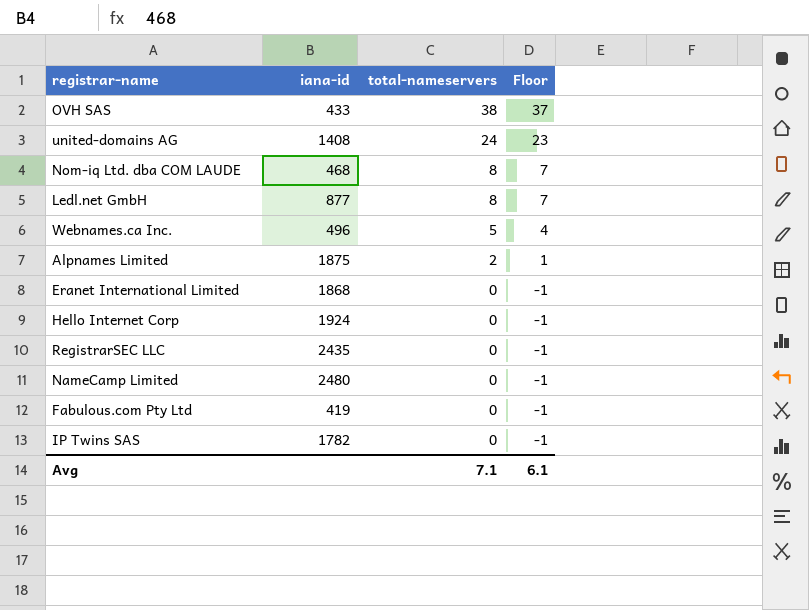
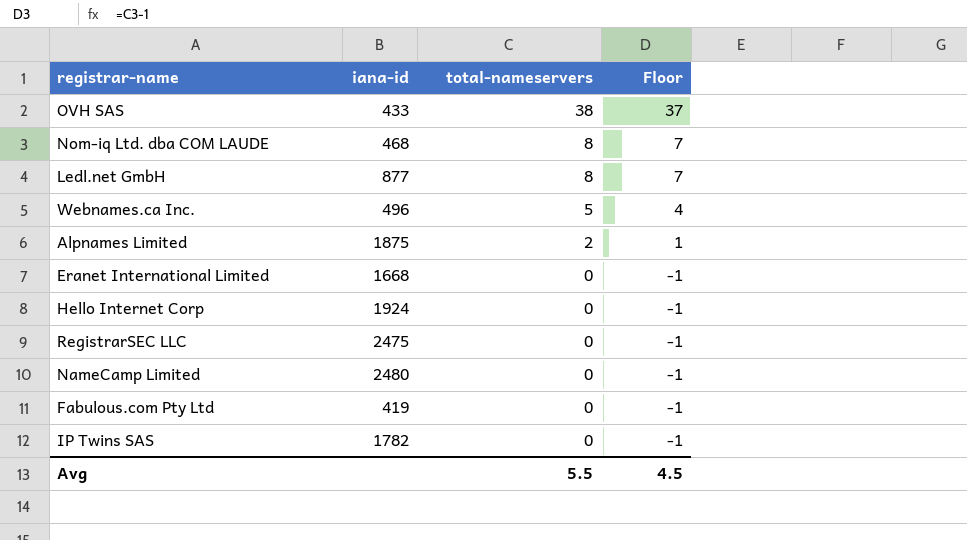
row united-domains AG: 1408 | 24 | 23 -> none
Eranet International Limited | iana-id: 1868 -> 1668
RegistrarSEC LLC | iana-id: 2435 -> 2475
Avg | total-nameservers: 7.1 -> 5.5
Avg | Floor: 6.1 -> 4.5

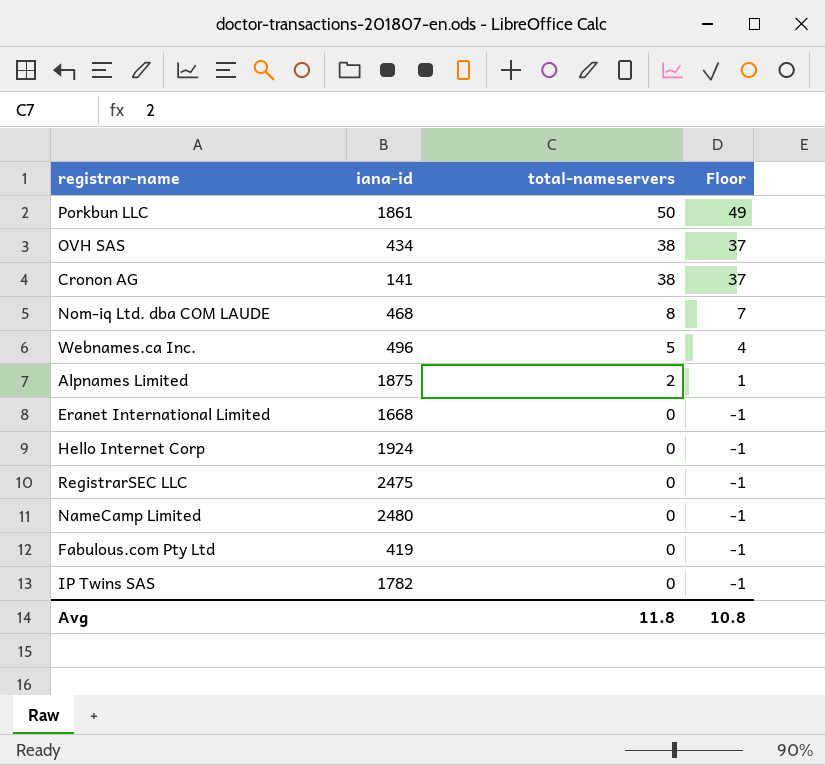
row Ledl.net GmbH: 877 | 8 | 7 -> none
row Porkbun LLC: none -> 1861 | 50 | 49
OVH SAS | iana-id: 433 -> 434
row Cronon AG: none -> 141 | 38 | 37
Avg | total-nameservers: 5.5 -> 11.8
Avg | Floor: 4.5 -> 10.8

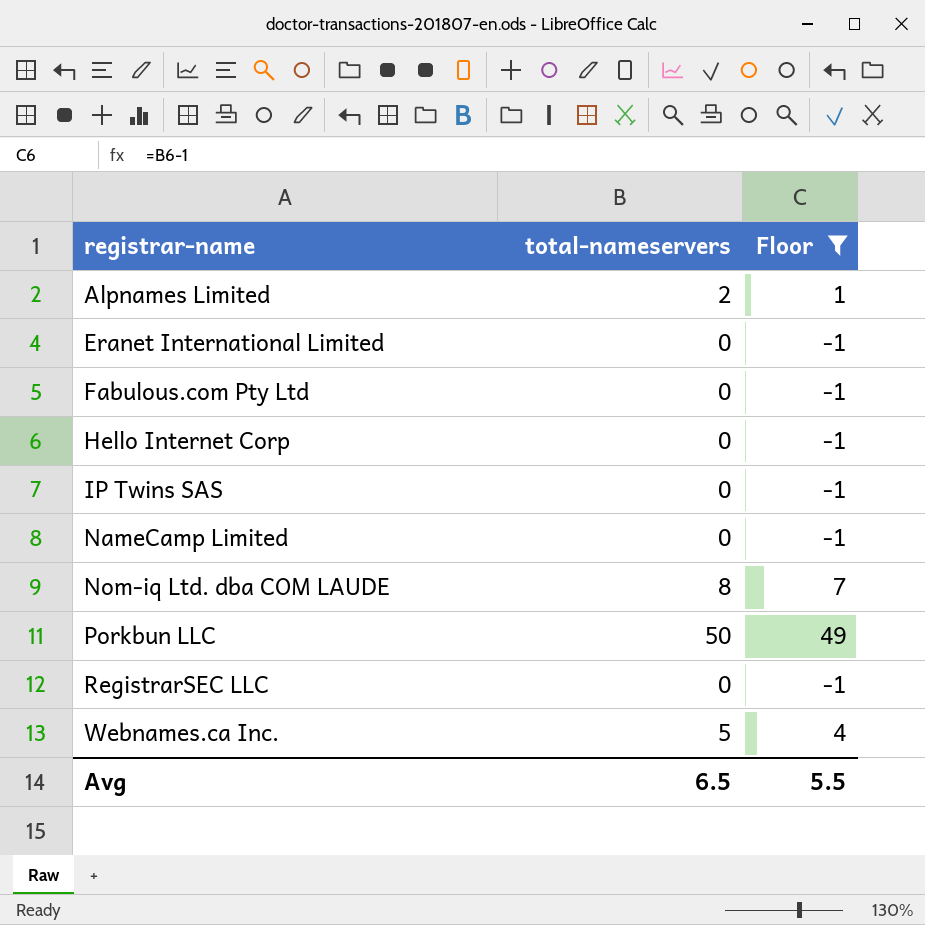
filter: none -> Floor != 37
row order: total-nameservers descending -> registrar-name ascending
column iana-id | position: 2 -> none
Avg | total-nameservers: 11.8 -> 6.5
Avg | Floor: 10.8 -> 5.5

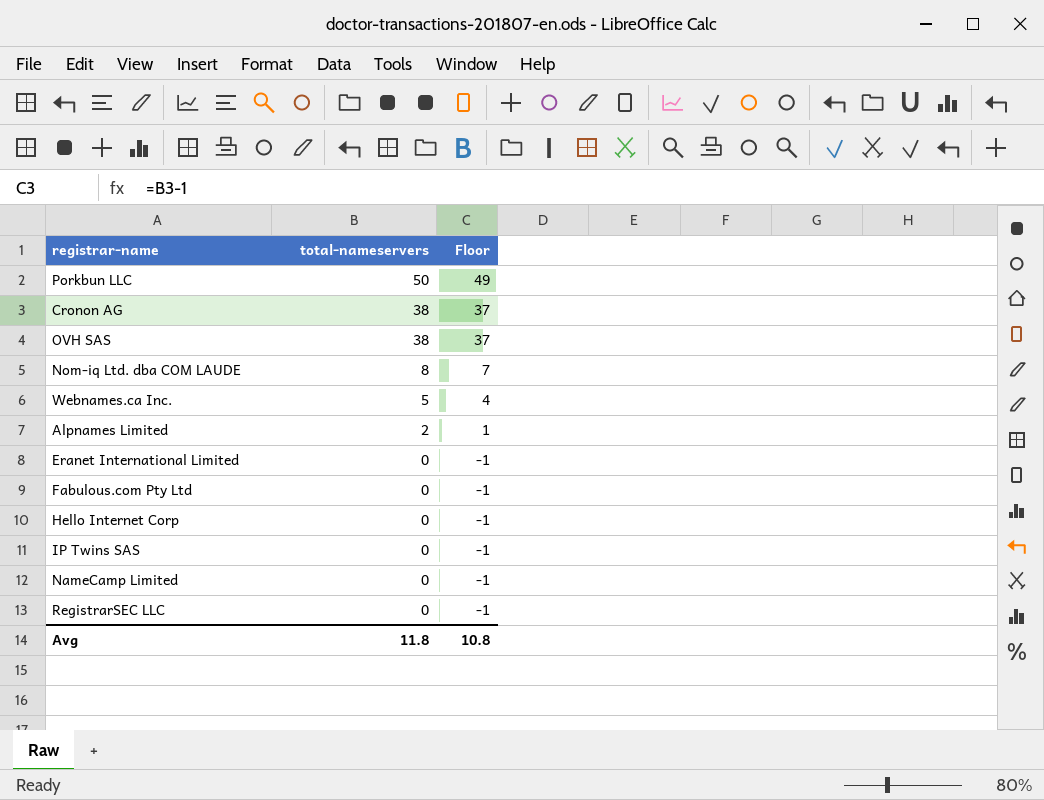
filter: Floor != 37 -> none
row order: registrar-name ascending -> total-nameservers descending
Avg | total-nameservers: 6.5 -> 11.8
Avg | Floor: 5.5 -> 10.8

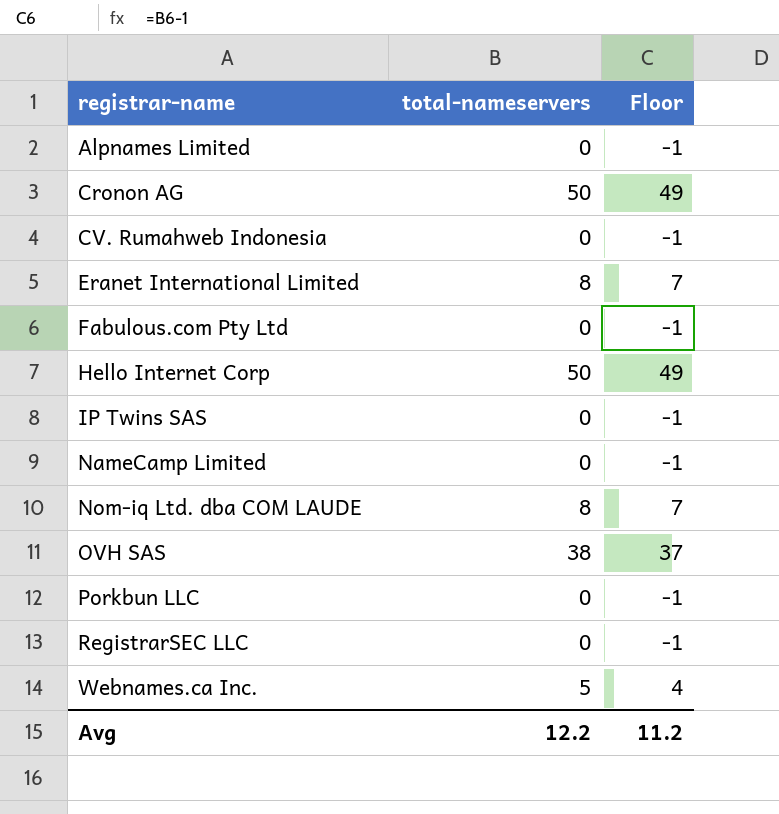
row order: total-nameservers descending -> registrar-name ascending
Alpnames Limited | total-nameservers: 2 -> 0
Alpnames Limited | Floor: 1 -> -1
Cronon AG | total-nameservers: 38 -> 50
Cronon AG | Floor: 37 -> 49
row CV. Rumahweb Indonesia: none -> 0 | -1
Eranet International Limited | total-nameservers: 0 -> 8
Eranet International Limited | Floor: -1 -> 7
Hello Internet Corp | total-nameservers: 0 -> 50
Hello Internet Corp | Floor: -1 -> 49
Porkbun LLC | total-nameservers: 50 -> 0
Porkbun LLC | Floor: 49 -> -1
Avg | total-nameservers: 11.8 -> 12.2
Avg | Floor: 10.8 -> 11.2

